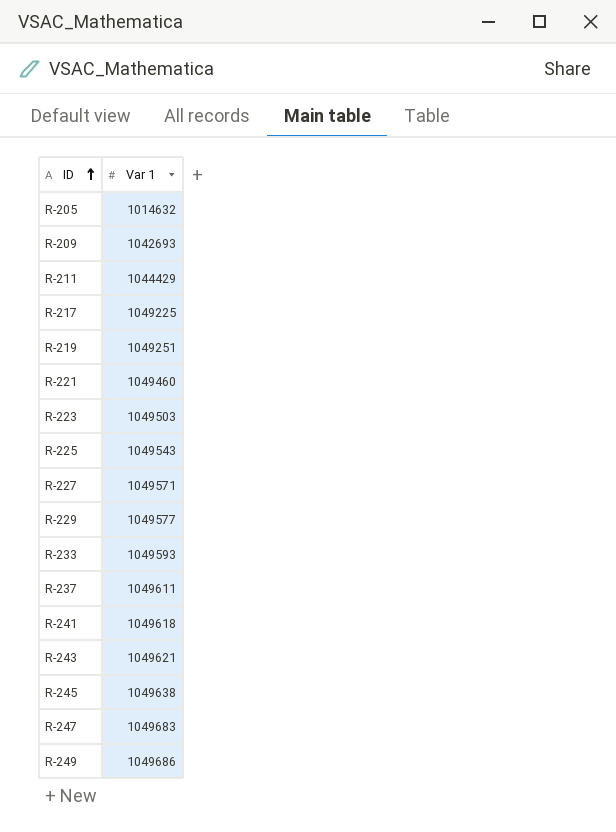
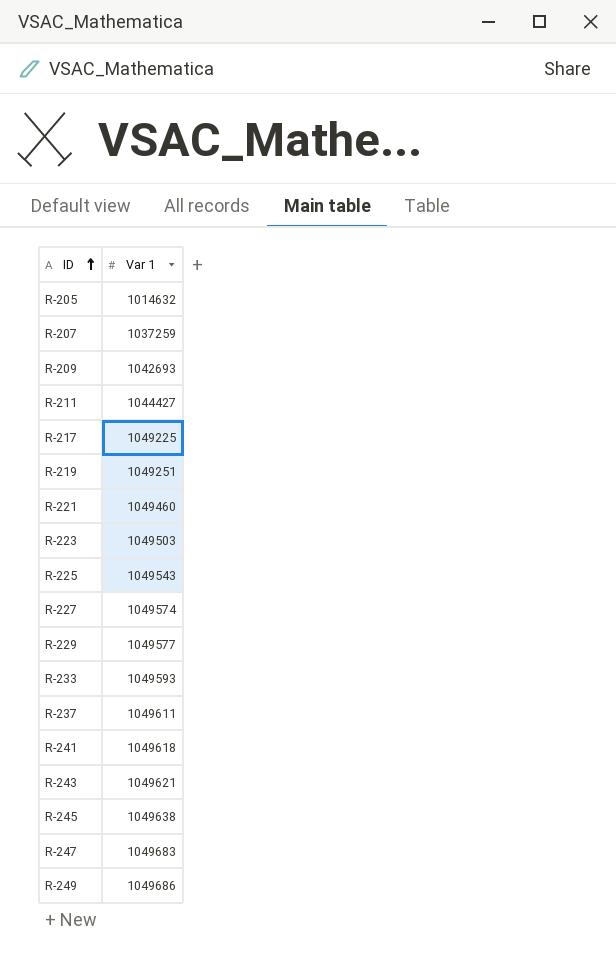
row R-207: none -> 1037259
R-211 | Var 1: 1044429 -> 1044427
R-227 | Var 1: 1049571 -> 1049574

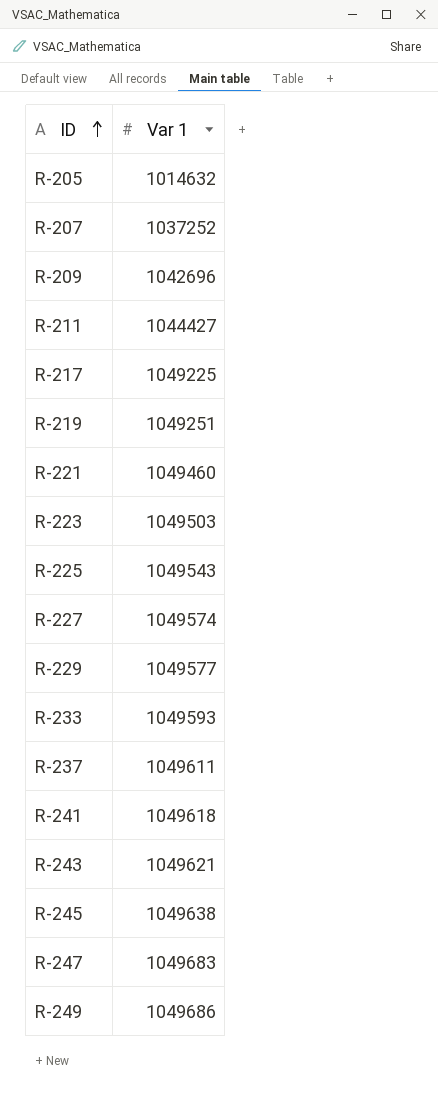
R-207 | Var 1: 1037259 -> 1037252
R-209 | Var 1: 1042693 -> 1042696

